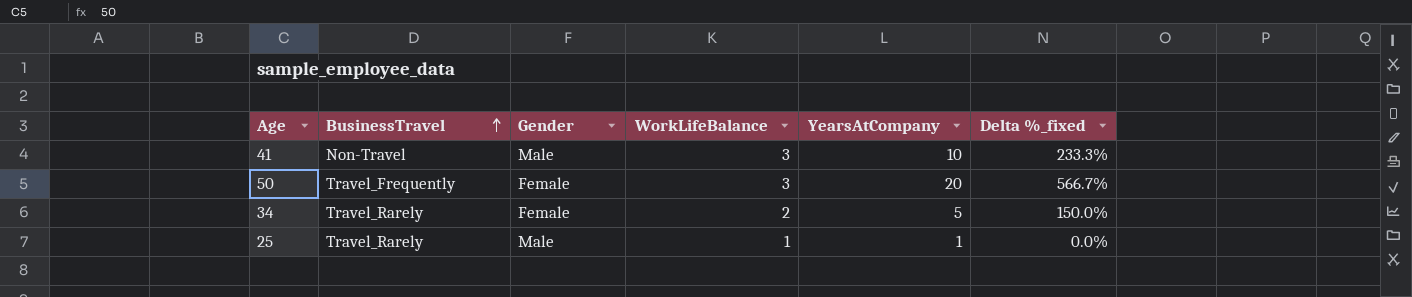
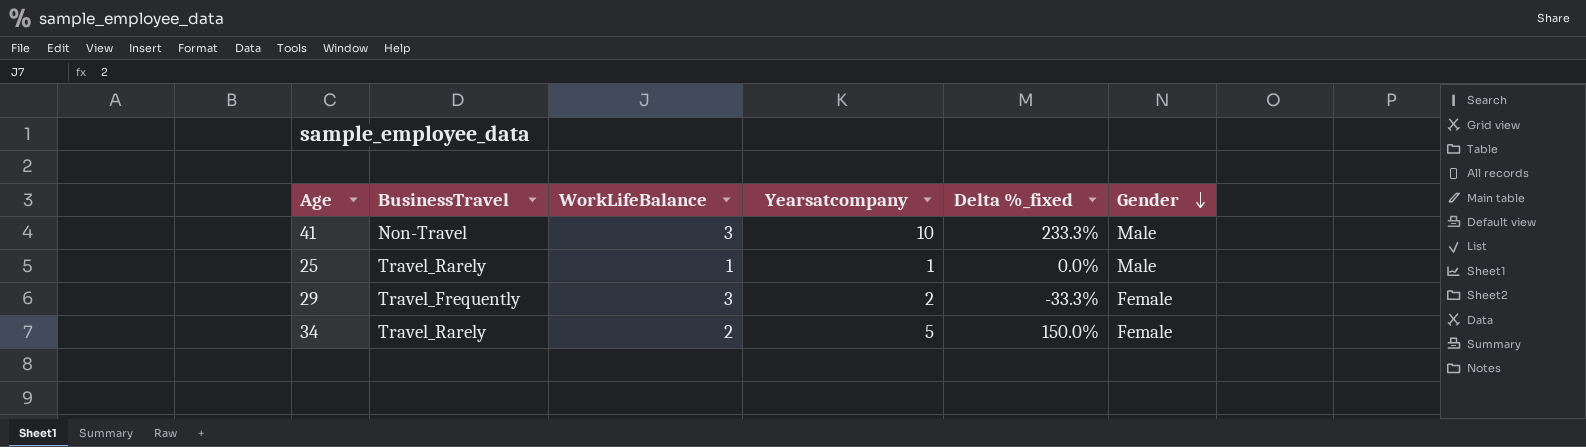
row order: BusinessTravel ascending -> Gender descending
column name: YearsAtCompany -> Yearsatcompany
column Gender | position: 3 -> 6
row 50: Travel_Frequently | Female | 3 | 20 | 566.7% -> none
row 29: none -> Travel_Frequently | 3 | 2 | -33.3% | Female

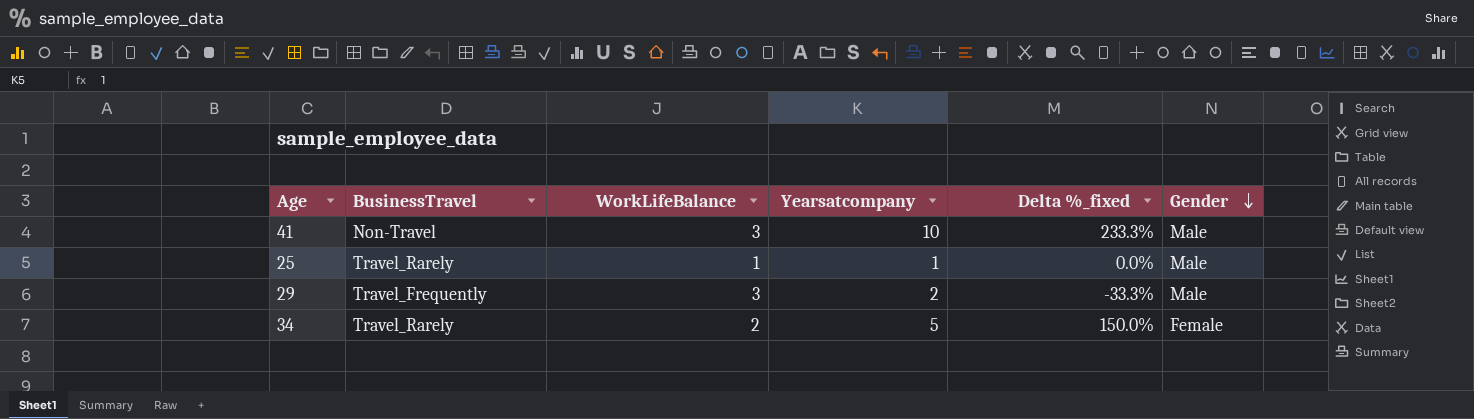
29 | Gender: Female -> Male

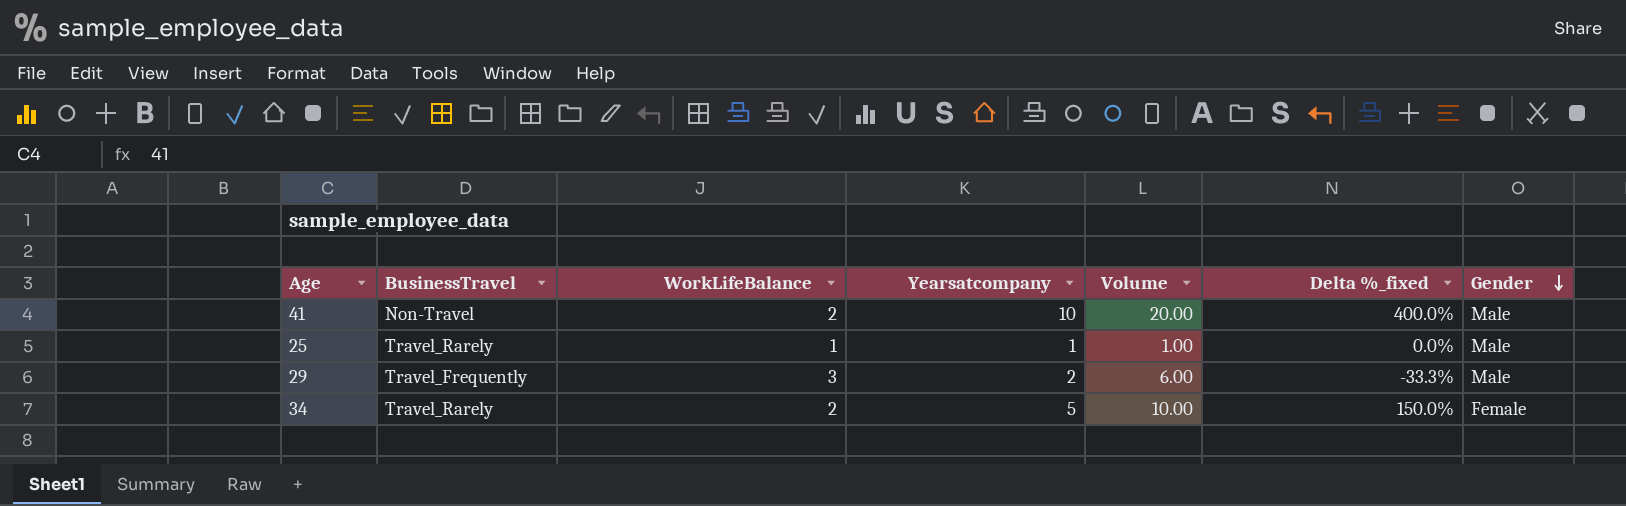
column Volume | formula: none -> [WorkLifeBalance] * [Yearsatcompany]
41 | WorkLifeBalance: 3 -> 2
41 | Delta %_fixed: 233.3% -> 400.0%

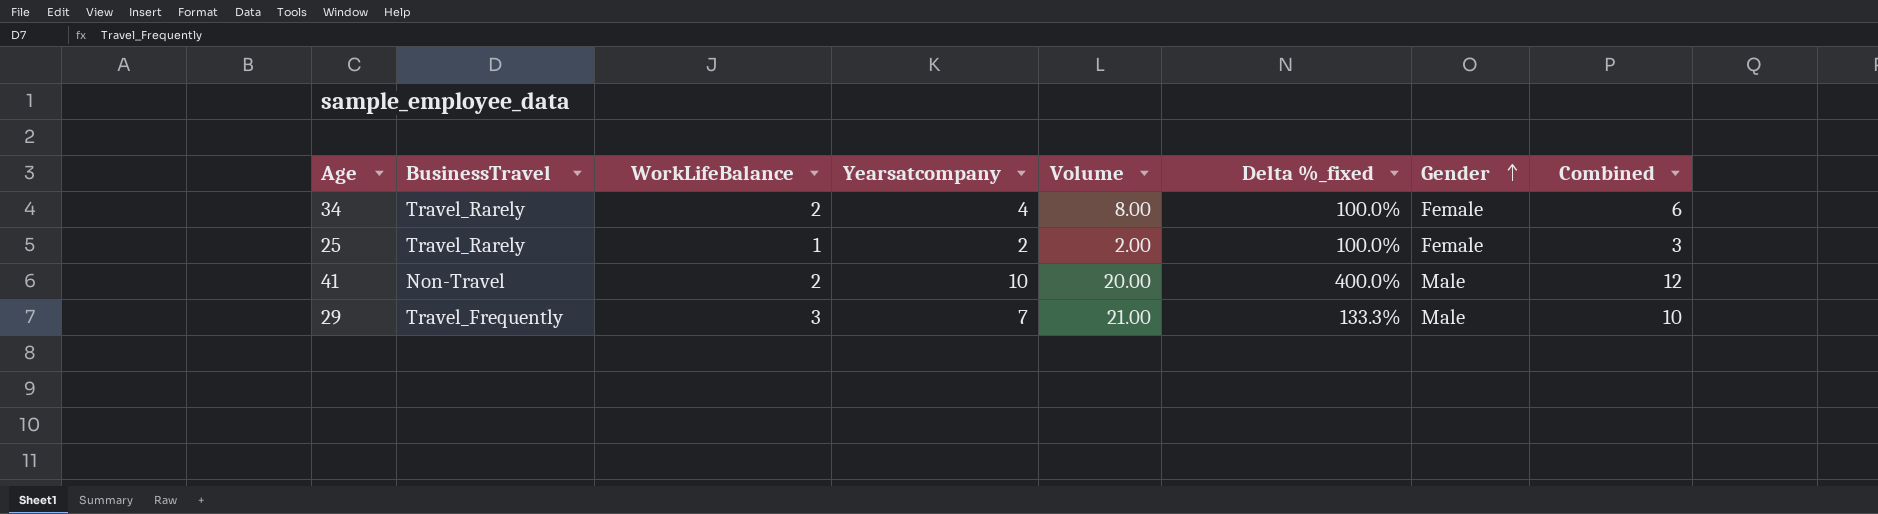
row order: Gender descending -> Gender ascending
column Combined | formula: none -> [WorkLifeBalance] + [Yearsatcompany]
34 | Yearsatcompany: 5 -> 4
34 | Volume: 10.00 -> 8.00
34 | Delta %_fixed: 150.0% -> 100.0%
25 | Yearsatcompany: 1 -> 2
25 | Volume: 1.00 -> 2.00
25 | Delta %_fixed: 0.0% -> 100.0%
25 | Gender: Male -> Female
29 | Yearsatcompany: 2 -> 7
29 | Volume: 6.00 -> 21.00
29 | Delta %_fixed: -33.3% -> 133.3%

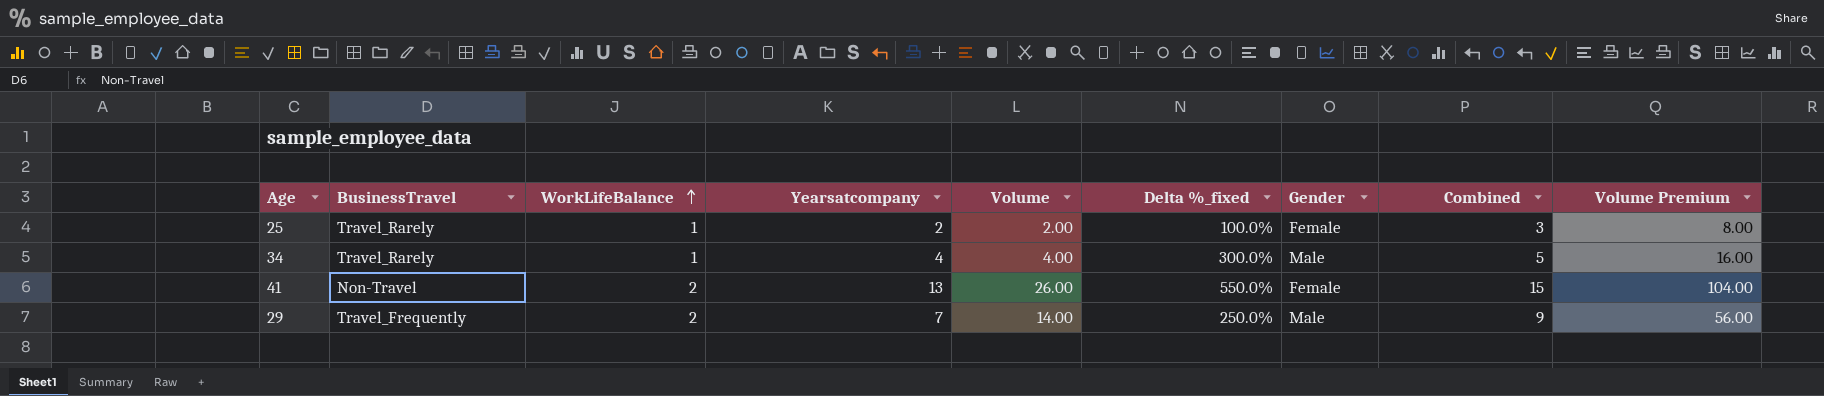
row order: Gender ascending -> WorkLifeBalance ascending
column Volume Premium | formula: none -> [Volume] * 4
34 | WorkLifeBalance: 2 -> 1
34 | Volume: 8.00 -> 4.00
34 | Delta %_fixed: 100.0% -> 300.0%
34 | Gender: Female -> Male
34 | Combined: 6 -> 5
41 | Yearsatcompany: 10 -> 13
41 | Volume: 20.00 -> 26.00
41 | Delta %_fixed: 400.0% -> 550.0%
41 | Gender: Male -> Female
41 | Combined: 12 -> 15
29 | WorkLifeBalance: 3 -> 2
29 | Volume: 21.00 -> 14.00
29 | Delta %_fixed: 133.3% -> 250.0%
29 | Combined: 10 -> 9

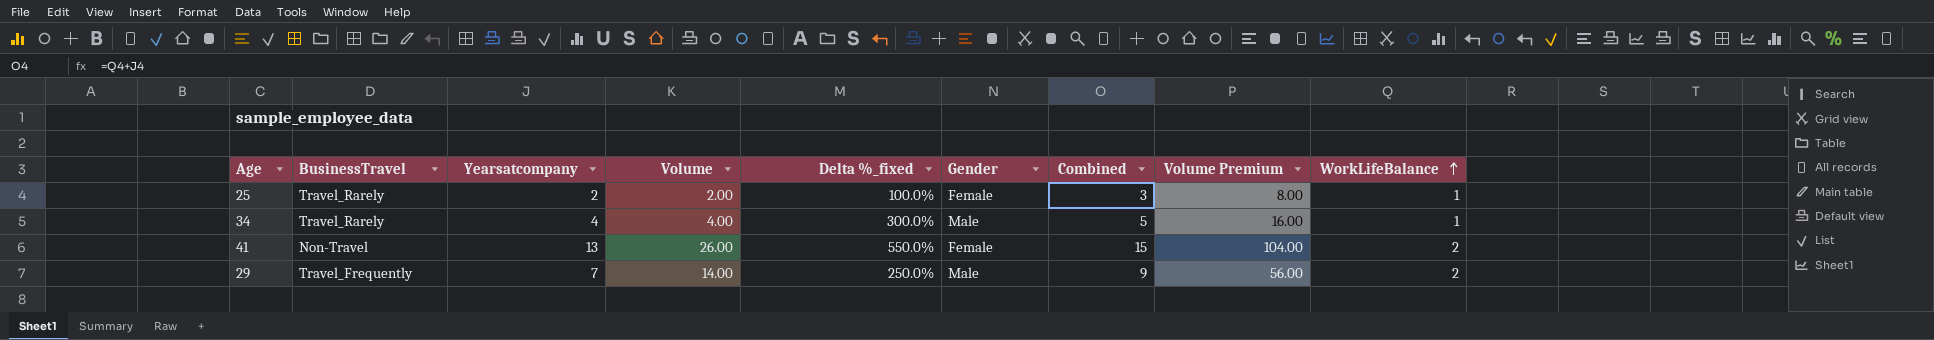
column WorkLifeBalance | position: 3 -> 9

